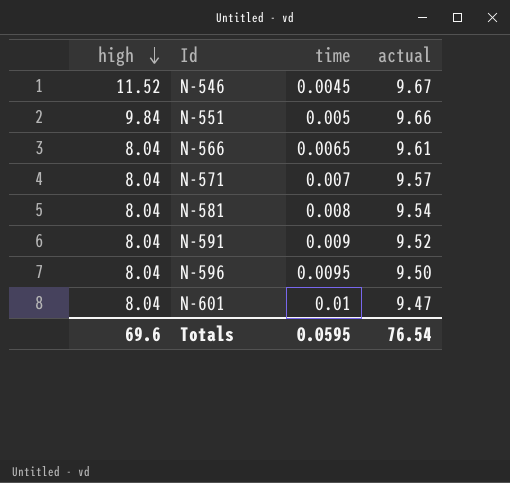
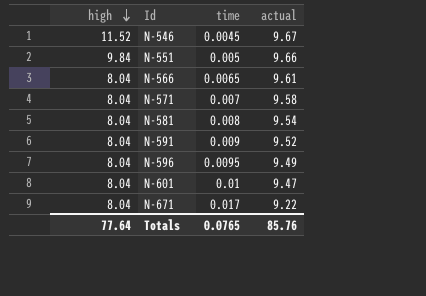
N-571 | actual: 9.57 -> 9.58
N-596 | actual: 9.50 -> 9.49
row N-671: none -> 8.04 | 0.017 | 9.22
Totals | high: 69.6 -> 77.64
Totals | time: 0.0595 -> 0.0765
Totals | actual: 76.54 -> 85.76

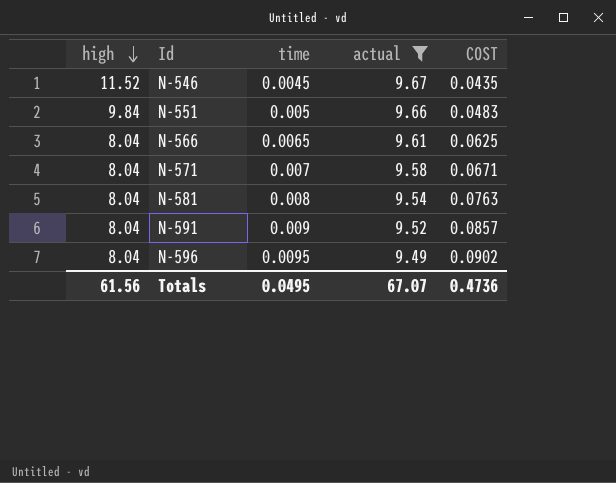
filter: none -> actual >= 9.49
column COST | formula: none -> [time] * [actual]
Totals | high: 77.64 -> 61.56
Totals | time: 0.0765 -> 0.0495
Totals | actual: 85.76 -> 67.07

